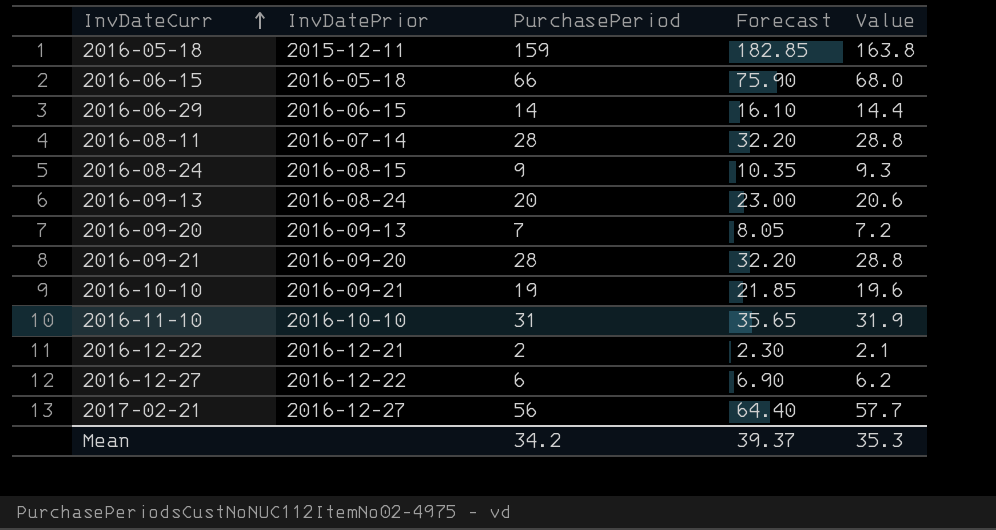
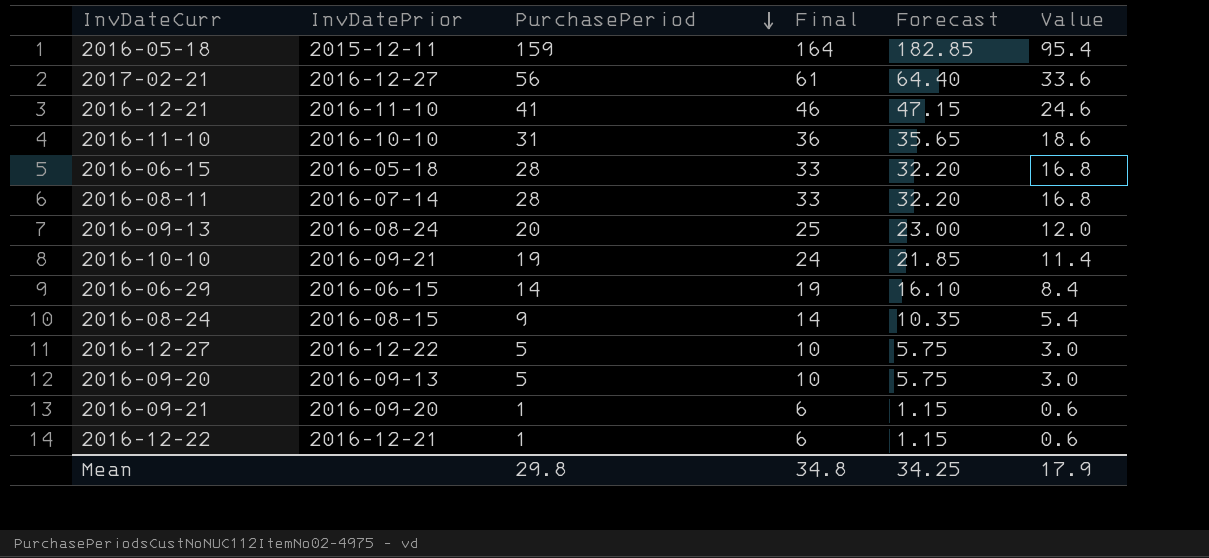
row order: InvDateCurr ascending -> PurchasePeriod descending
column Final | formula: none -> [PurchasePeriod] + 5
column Value | formula: [PurchasePeriod] * 1.03 -> [PurchasePeriod] * 0.6
row 2016-12-21: none -> 2016-11-10 | 41 | 46 | 47.15 | 24.6
2016-06-15 | PurchasePeriod: 66 -> 28
2016-06-15 | Forecast: 75.90 -> 32.20
2016-12-27 | PurchasePeriod: 6 -> 5
2016-12-27 | Forecast: 6.90 -> 5.75
2016-09-20 | PurchasePeriod: 7 -> 5
2016-09-20 | Forecast: 8.05 -> 5.75
2016-09-21 | PurchasePeriod: 28 -> 1
2016-09-21 | Forecast: 32.20 -> 1.15
2016-12-22 | PurchasePeriod: 2 -> 1
2016-12-22 | Forecast: 2.30 -> 1.15
Mean | PurchasePeriod: 34.2 -> 29.8
Mean | Forecast: 39.37 -> 34.25
Mean | Value: 35.3 -> 17.9

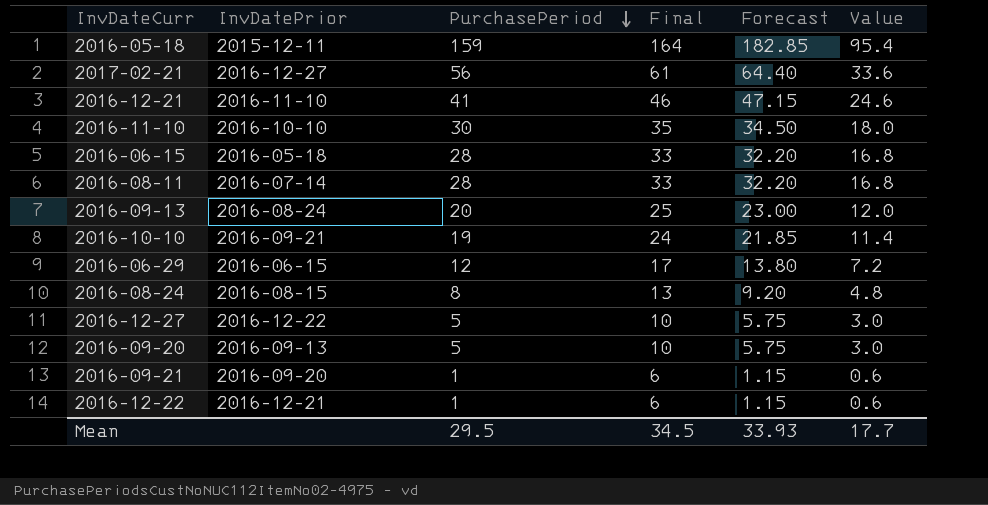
2016-11-10 | PurchasePeriod: 31 -> 30
2016-11-10 | Final: 36 -> 35
2016-11-10 | Forecast: 35.65 -> 34.50
2016-11-10 | Value: 18.6 -> 18.0
2016-06-29 | PurchasePeriod: 14 -> 12
2016-06-29 | Final: 19 -> 17
2016-06-29 | Forecast: 16.10 -> 13.80
2016-06-29 | Value: 8.4 -> 7.2
2016-08-24 | PurchasePeriod: 9 -> 8
2016-08-24 | Final: 14 -> 13
2016-08-24 | Forecast: 10.35 -> 9.20
2016-08-24 | Value: 5.4 -> 4.8
Mean | PurchasePeriod: 29.8 -> 29.5
Mean | Final: 34.8 -> 34.5
Mean | Forecast: 34.25 -> 33.93
Mean | Value: 17.9 -> 17.7

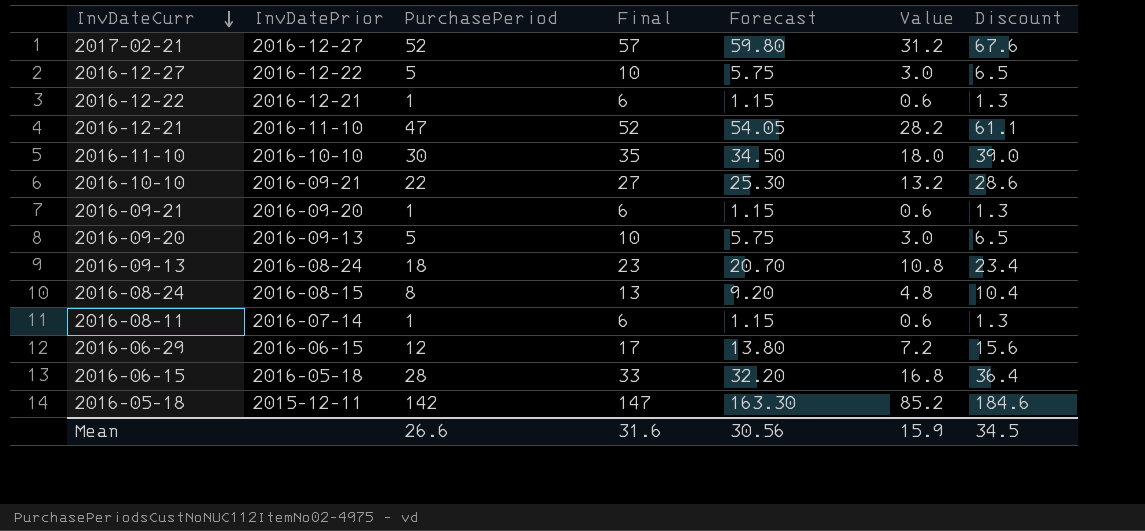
row order: PurchasePeriod descending -> InvDateCurr descending
column Discount | formula: none -> [PurchasePeriod] * 1.3
2017-02-21 | PurchasePeriod: 56 -> 52
2017-02-21 | Final: 61 -> 57
2017-02-21 | Forecast: 64.40 -> 59.80
2017-02-21 | Value: 33.6 -> 31.2
2016-12-21 | PurchasePeriod: 41 -> 47
2016-12-21 | Final: 46 -> 52
2016-12-21 | Forecast: 47.15 -> 54.05
2016-12-21 | Value: 24.6 -> 28.2
2016-10-10 | PurchasePeriod: 19 -> 22
2016-10-10 | Final: 24 -> 27
2016-10-10 | Forecast: 21.85 -> 25.30
2016-10-10 | Value: 11.4 -> 13.2
2016-09-13 | PurchasePeriod: 20 -> 18
2016-09-13 | Final: 25 -> 23
2016-09-13 | Forecast: 23.00 -> 20.70
2016-09-13 | Value: 12.0 -> 10.8
2016-08-11 | PurchasePeriod: 28 -> 1
2016-08-11 | Final: 33 -> 6
2016-08-11 | Forecast: 32.20 -> 1.15
2016-08-11 | Value: 16.8 -> 0.6
2016-05-18 | PurchasePeriod: 159 -> 142
2016-05-18 | Final: 164 -> 147
2016-05-18 | Forecast: 182.85 -> 163.30
2016-05-18 | Value: 95.4 -> 85.2
Mean | PurchasePeriod: 29.5 -> 26.6
Mean | Final: 34.5 -> 31.6
Mean | Forecast: 33.93 -> 30.56
Mean | Value: 17.7 -> 15.9

